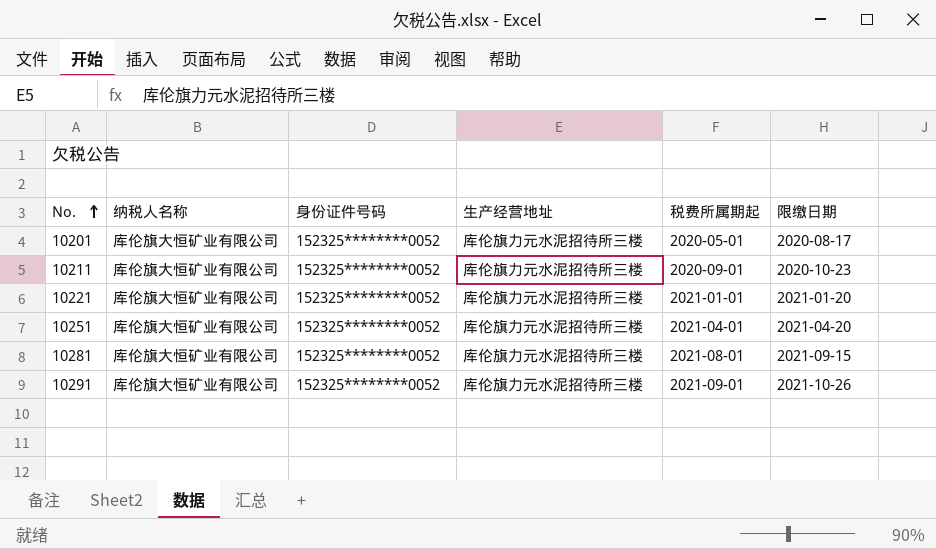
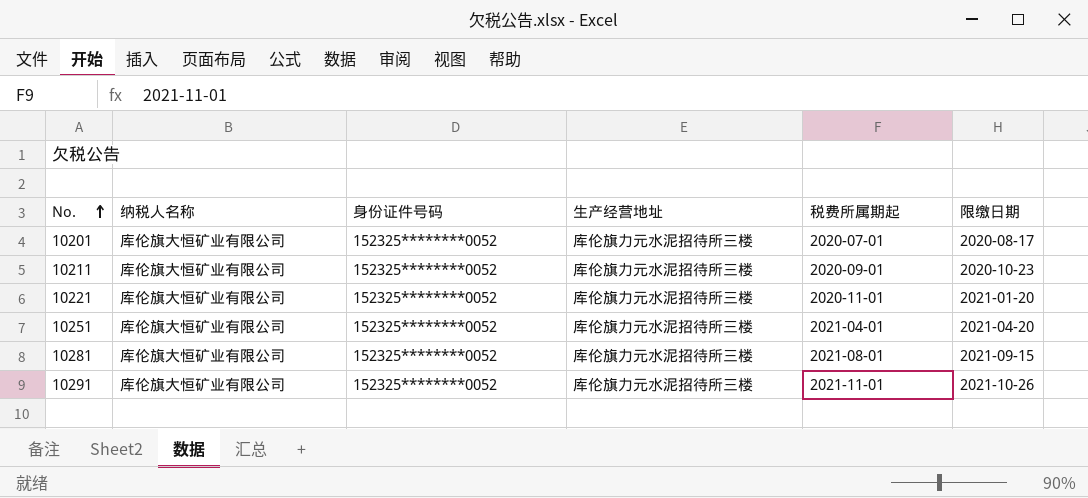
10201 | 税费所属期起: 2020-05-01 -> 2020-07-01
10221 | 税费所属期起: 2021-01-01 -> 2020-11-01
10291 | 税费所属期起: 2021-09-01 -> 2021-11-01

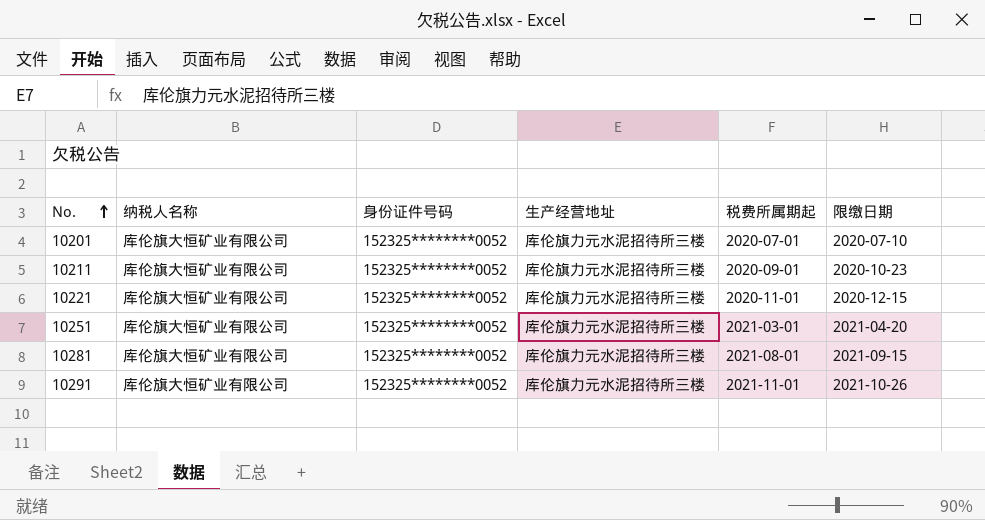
10201 | 限缴日期: 2020-08-17 -> 2020-07-10
10221 | 限缴日期: 2021-01-20 -> 2020-12-15
10251 | 税费所属期起: 2021-04-01 -> 2021-03-01

